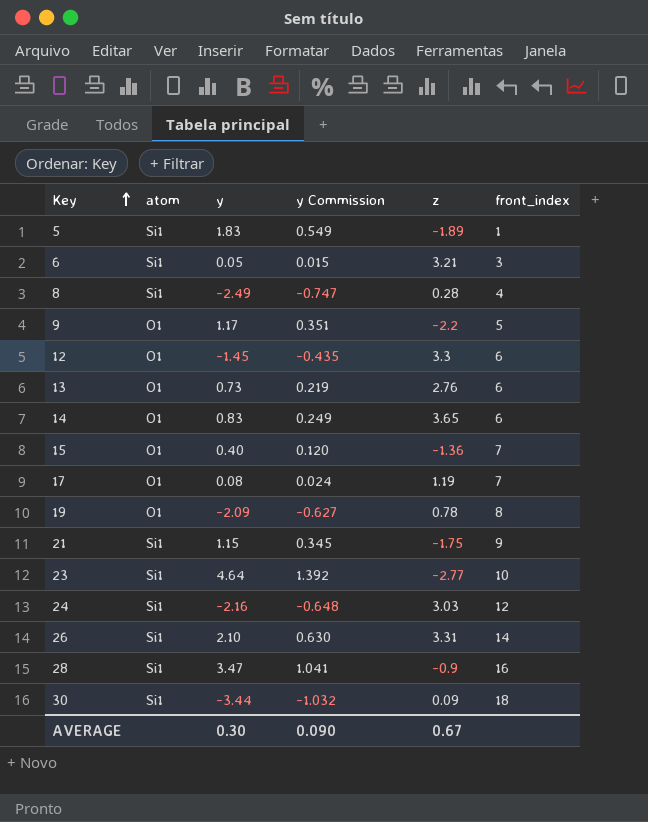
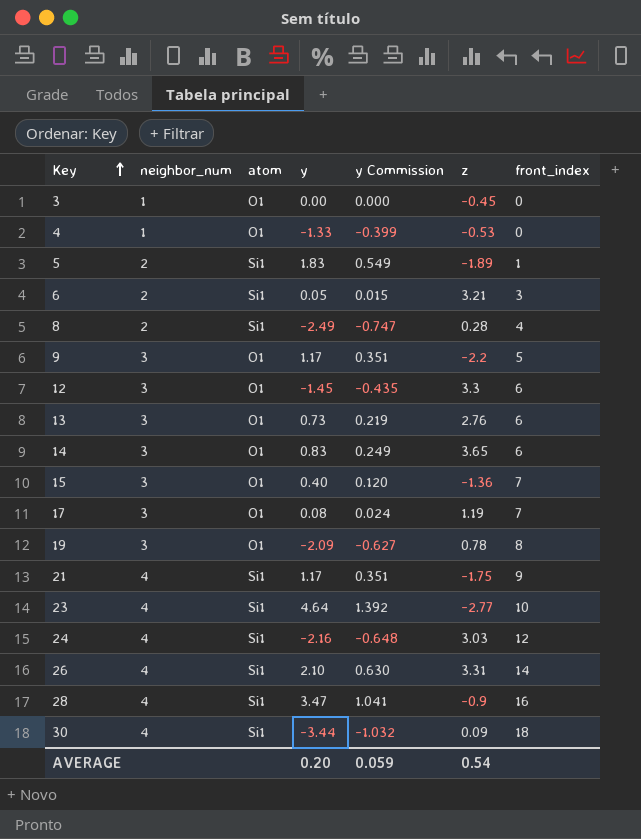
column neighbor_num | position: none -> 2
row 3: none -> 1 | O1 | 0.00 | 0.000 | -0.45 | 0
row 4: none -> 1 | O1 | -1.33 | -0.399 | -0.53 | 0
21 | y: 1.15 -> 1.17
21 | y Commission: 0.345 -> 0.351
AVERAGE | y: 0.30 -> 0.20
AVERAGE | y Commission: 0.090 -> 0.059
AVERAGE | z: 0.67 -> 0.54

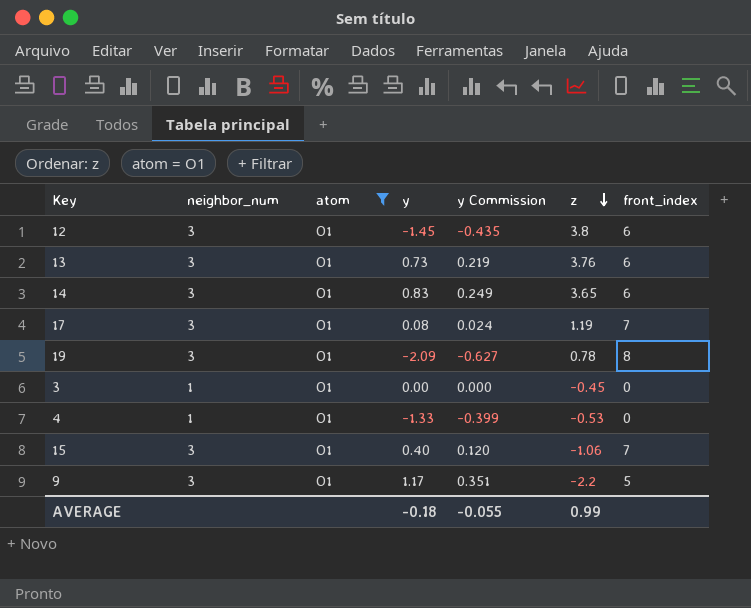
filter: none -> atom = O1
row order: Key ascending -> z descending
12 | z: 3.3 -> 3.8
13 | z: 2.76 -> 3.76
15 | z: -1.36 -> -1.06
AVERAGE | y: 0.20 -> -0.18
AVERAGE | y Commission: 0.059 -> -0.055
AVERAGE | z: 0.54 -> 0.99

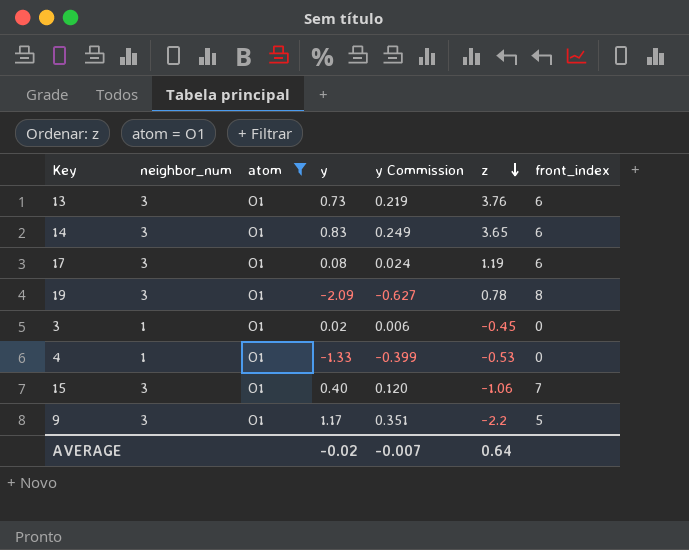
row 12: 3 | O1 | -1.45 | -0.435 | 3.8 | 6 -> none
17 | front_index: 7 -> 6
3 | y: 0.00 -> 0.02
3 | y Commission: 0.000 -> 0.006
AVERAGE | y: -0.18 -> -0.02
AVERAGE | y Commission: -0.055 -> -0.007
AVERAGE | z: 0.99 -> 0.64

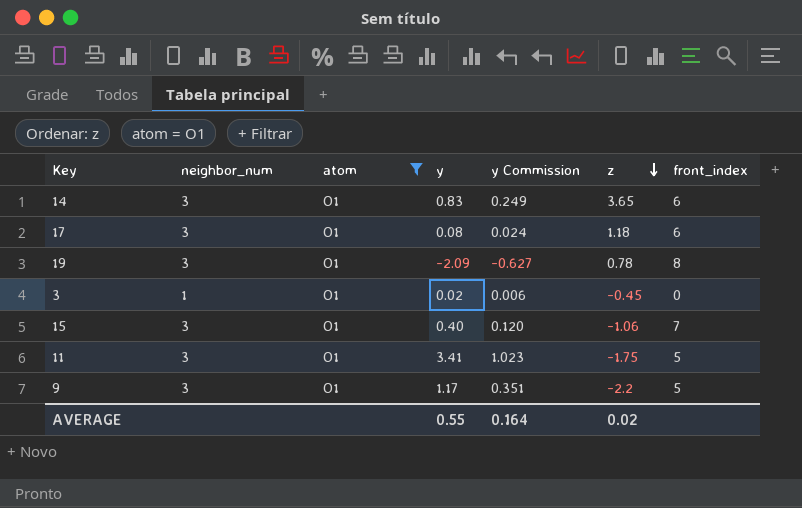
row 13: 3 | O1 | 0.73 | 0.219 | 3.76 | 6 -> none
row 4: 1 | O1 | -1.33 | -0.399 | -0.53 | 0 -> none
17 | z: 1.19 -> 1.18
row 11: none -> 3 | O1 | 3.41 | 1.023 | -1.75 | 5
AVERAGE | y: -0.02 -> 0.55
AVERAGE | y Commission: -0.007 -> 0.164
AVERAGE | z: 0.64 -> 0.02

